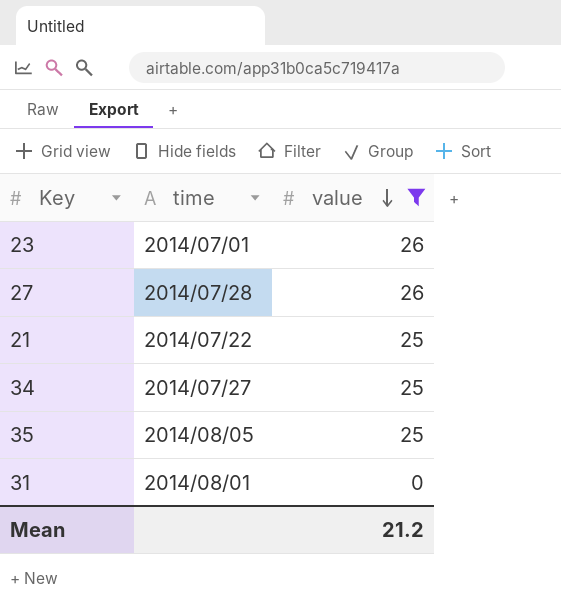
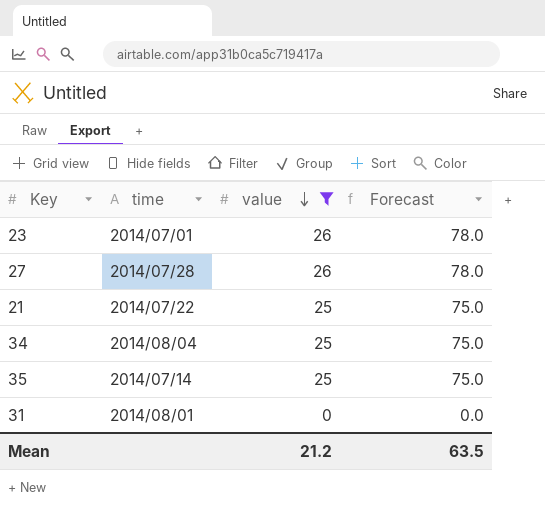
column Forecast | formula: none -> [value] * 3
34 | time: 2014/07/27 -> 2014/08/04
35 | time: 2014/08/05 -> 2014/07/14

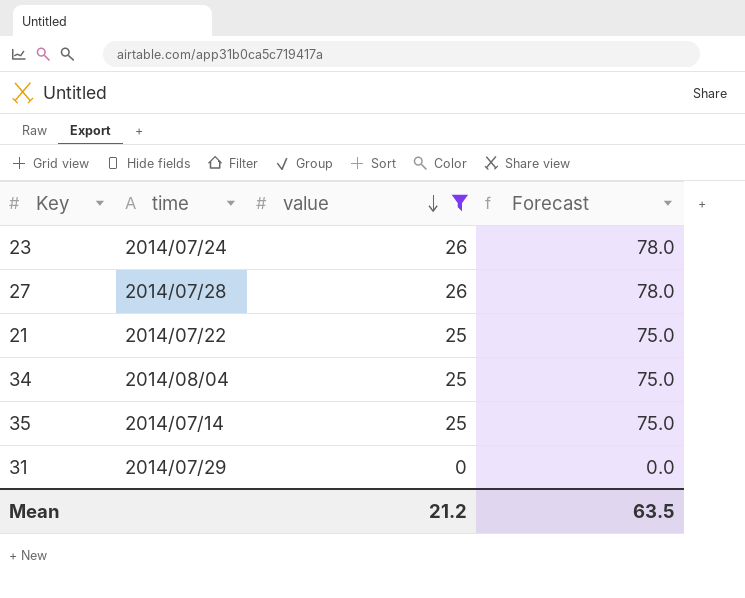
23 | time: 2014/07/01 -> 2014/07/24
31 | time: 2014/08/01 -> 2014/07/29

